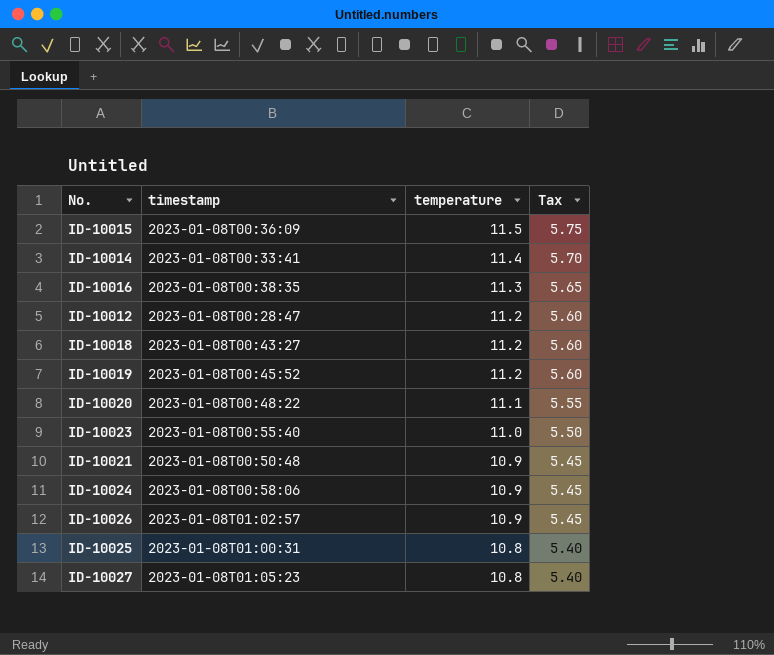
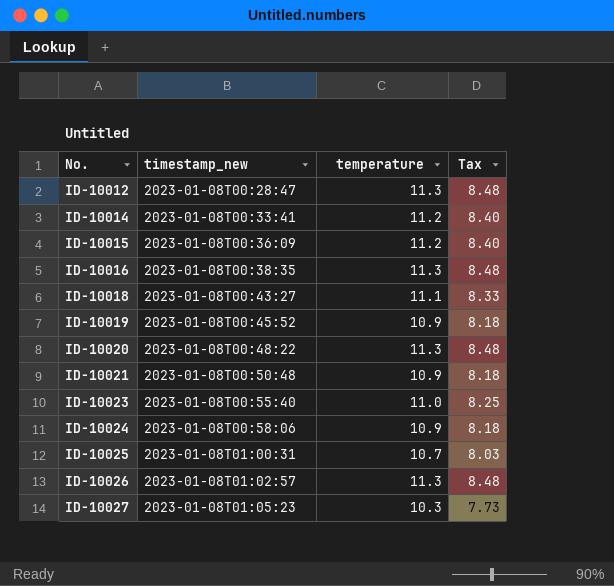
row order: temperature descending -> No. ascending
column name: timestamp -> timestamp_new
column Tax | formula: [temperature] * 0.5 -> [temperature] * 0.75
ID-10012 | temperature: 11.2 -> 11.3
ID-10014 | temperature: 11.4 -> 11.2
ID-10015 | temperature: 11.5 -> 11.2
ID-10018 | temperature: 11.2 -> 11.1
ID-10019 | temperature: 11.2 -> 10.9
ID-10020 | temperature: 11.1 -> 11.3
ID-10025 | temperature: 10.8 -> 10.7
ID-10026 | temperature: 10.9 -> 11.3
ID-10027 | temperature: 10.8 -> 10.3

